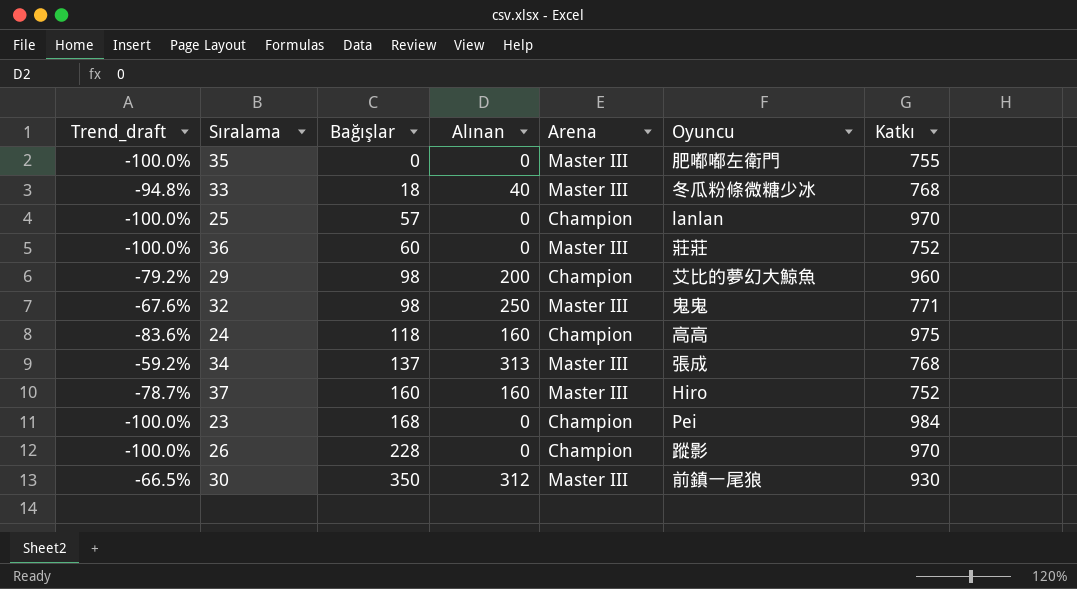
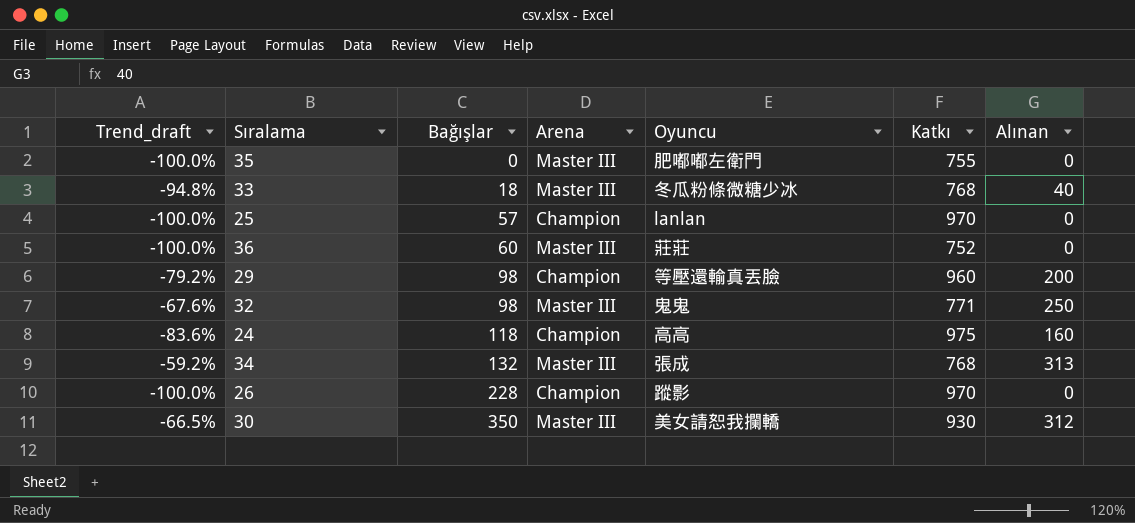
column Alınan | position: 4 -> 7
row 37: -78.7% | 160 | 160 | Master III | Hiro | 752 -> none
row 23: -100.0% | 168 | 0 | Champion | Pei | 984 -> none
29 | Oyuncu: 艾比的夢幻大鯨魚 -> 等壓還輸真丟臉
34 | Bağışlar: 137 -> 132
30 | Oyuncu: 前鎮一尾狼 -> 美女請恕我攔轎

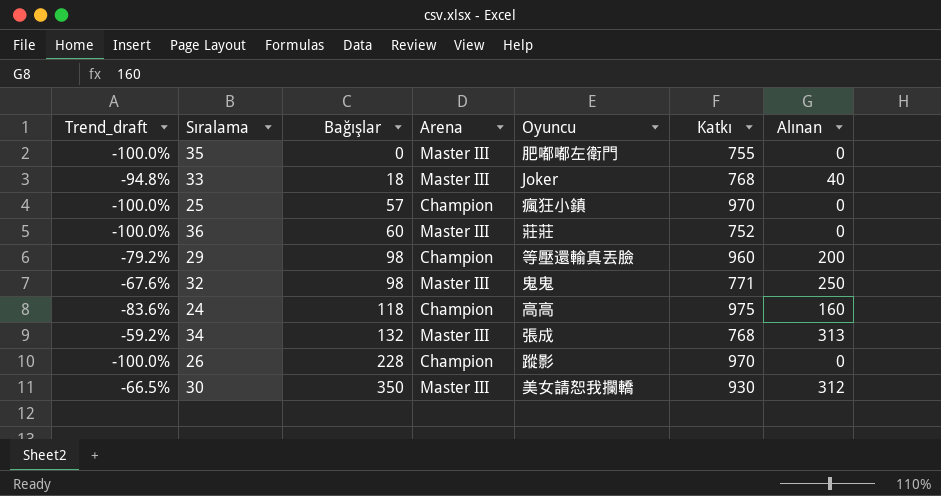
33 | Oyuncu: 冬瓜粉條微糖少冰 -> Joker
25 | Oyuncu: lanlan -> 瘋狂小鎮

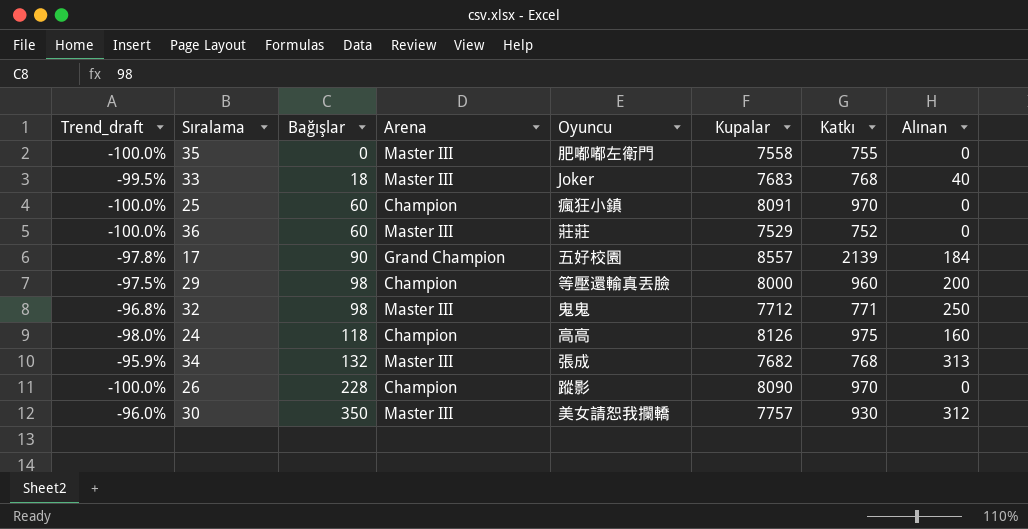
column Trend_draft | formula: ([Alınan] - [Katkı]) / [Katkı] -> ([Alınan] - [Kupalar]) / [Kupalar]
column Kupalar | position: none -> 6
25 | Bağışlar: 57 -> 60
row 17: none -> -97.8% | 90 | Grand Champion | 五好校園 | 8557 | 2139 | 184

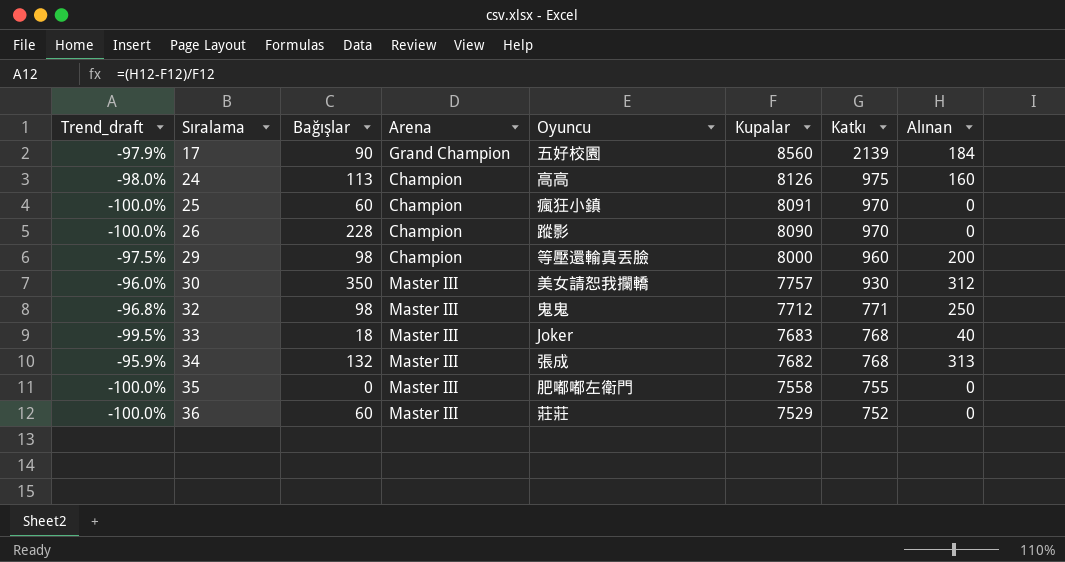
row order: Bağışlar ascending -> Sıralama ascending
17 | Trend_draft: -97.8% -> -97.9%
17 | Kupalar: 8557 -> 8560
24 | Bağışlar: 118 -> 113

